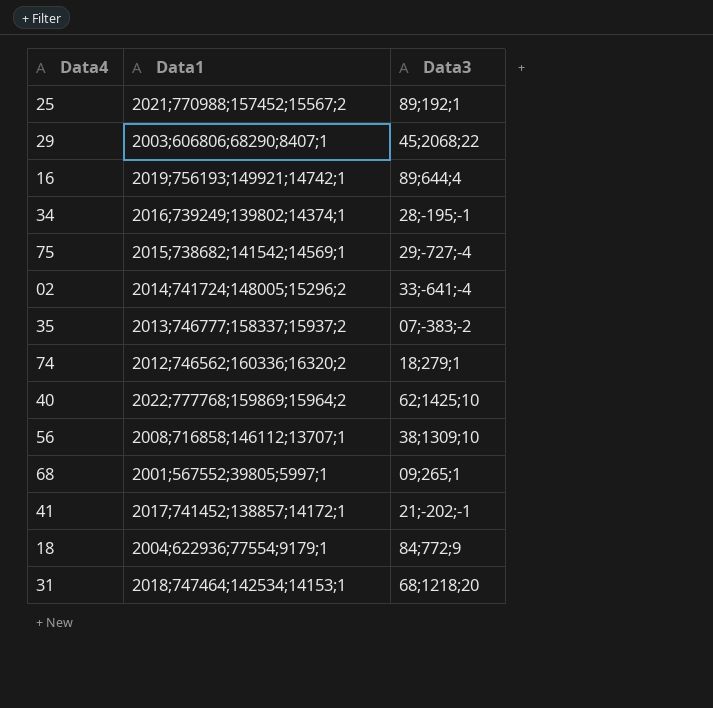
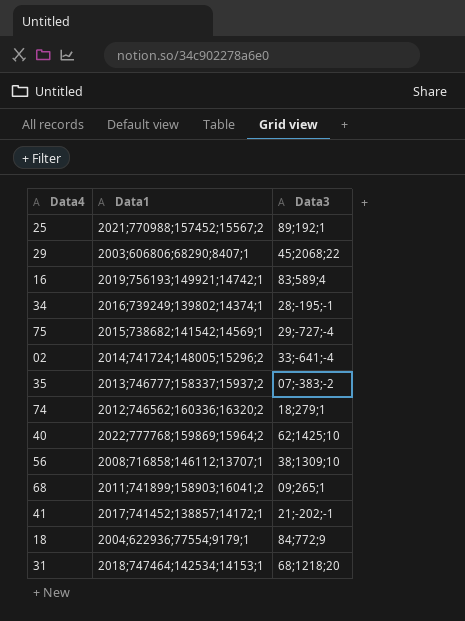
16 | Data3: 89;644;4 -> 83;589;4
68 | Data1: 2001;567552;39805;5997;1 -> 2011;741899;158903;16041;2

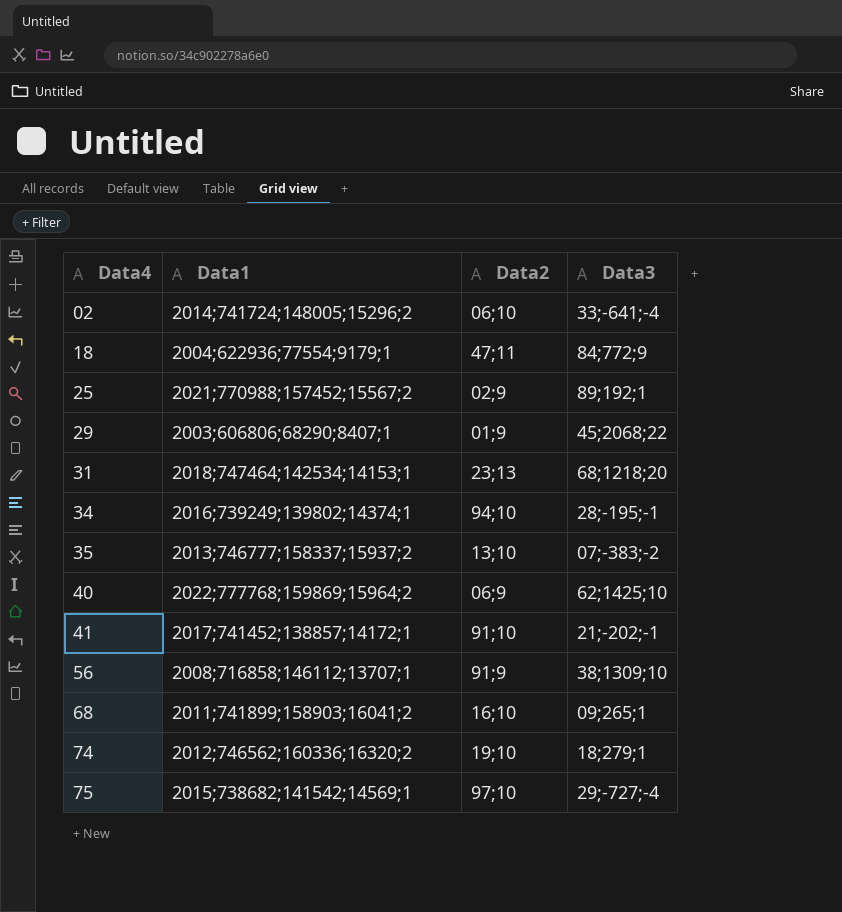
row order: none -> Data4 ascending
column Data2 | position: none -> 3
row 16: 2019;756193;149921;14742;1 | 83;589;4 -> none

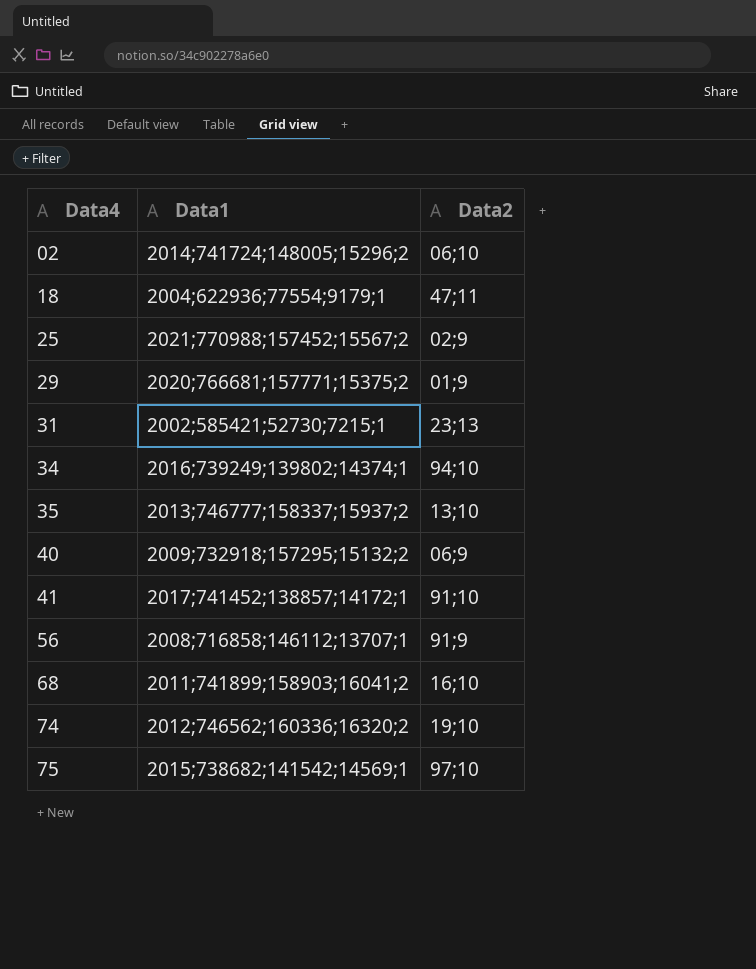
column Data3 | position: 4 -> none
29 | Data1: 2003;606806;68290;8407;1 -> 2020;766681;157771;15375;2
31 | Data1: 2018;747464;142534;14153;1 -> 2002;585421;52730;7215;1
40 | Data1: 2022;777768;159869;15964;2 -> 2009;732918;157295;15132;2

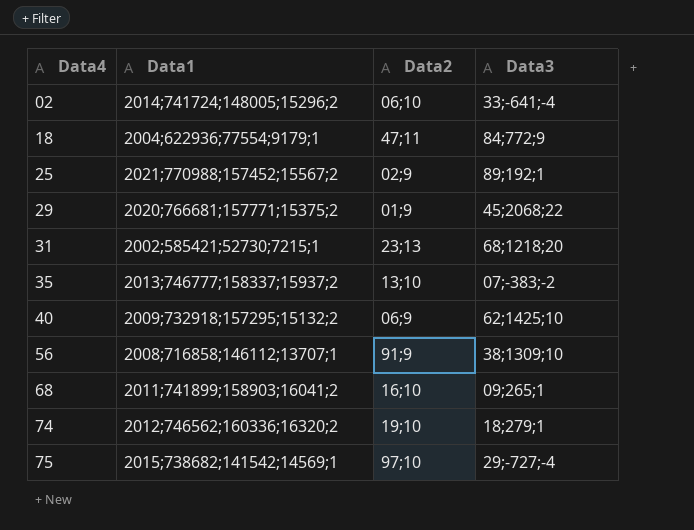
column Data3 | position: none -> 4
row 34: 2016;739249;139802;14374;1 | 94;10 -> none
row 41: 2017;741452;138857;14172;1 | 91;10 -> none

